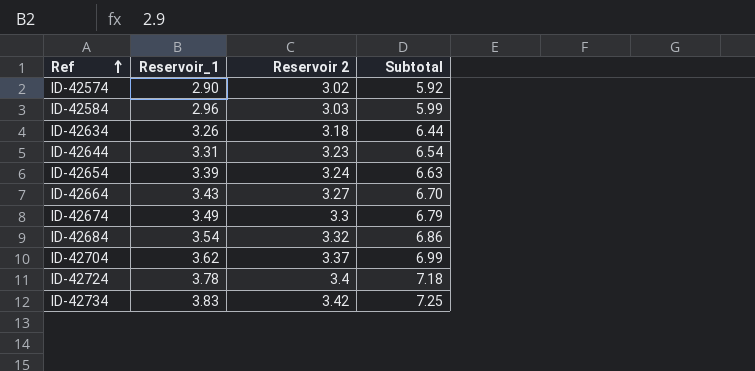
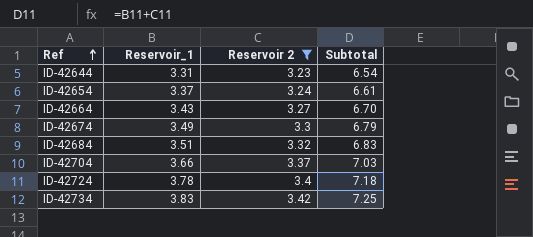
filter: none -> Reservoir 2 >= 3.23
ID-42654 | Reservoir_1: 3.39 -> 3.37
ID-42654 | Subtotal: 6.63 -> 6.61
ID-42684 | Reservoir_1: 3.54 -> 3.51
ID-42684 | Subtotal: 6.86 -> 6.83
ID-42704 | Reservoir_1: 3.62 -> 3.66
ID-42704 | Subtotal: 6.99 -> 7.03

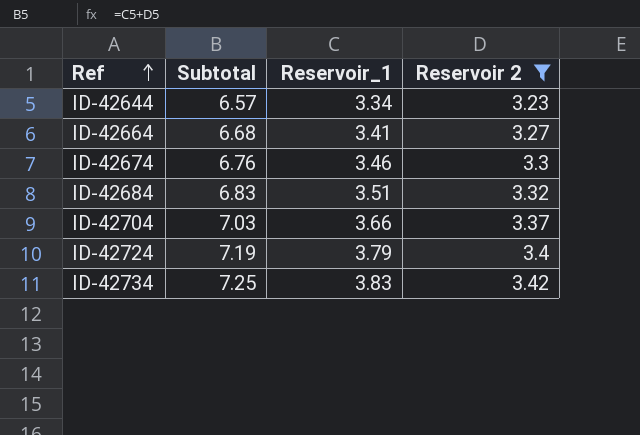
column Subtotal | position: 4 -> 2
row ID-42654: 3.37 | 3.24 | 6.61 -> none
ID-42644 | Subtotal: 6.54 -> 6.57
ID-42644 | Reservoir_1: 3.31 -> 3.34
ID-42664 | Subtotal: 6.70 -> 6.68
ID-42664 | Reservoir_1: 3.43 -> 3.41
ID-42674 | Subtotal: 6.79 -> 6.76
ID-42674 | Reservoir_1: 3.49 -> 3.46
ID-42724 | Subtotal: 7.18 -> 7.19
ID-42724 | Reservoir_1: 3.78 -> 3.79

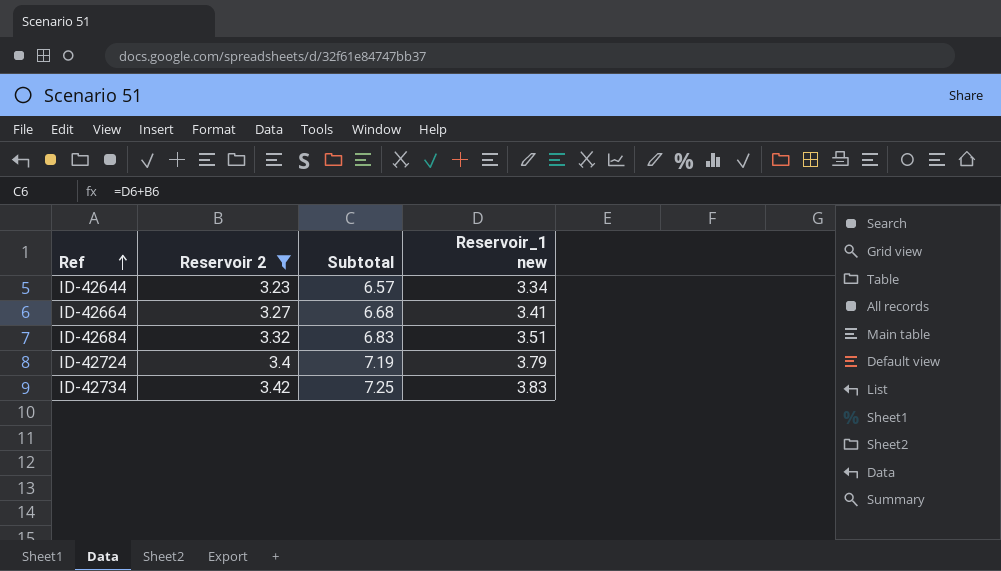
column Reservoir 2 | position: 4 -> 2
column name: Reservoir_1 -> Reservoir_1 new
row ID-42674: 6.76 | 3.46 | 3.3 -> none
row ID-42704: 7.03 | 3.66 | 3.37 -> none

